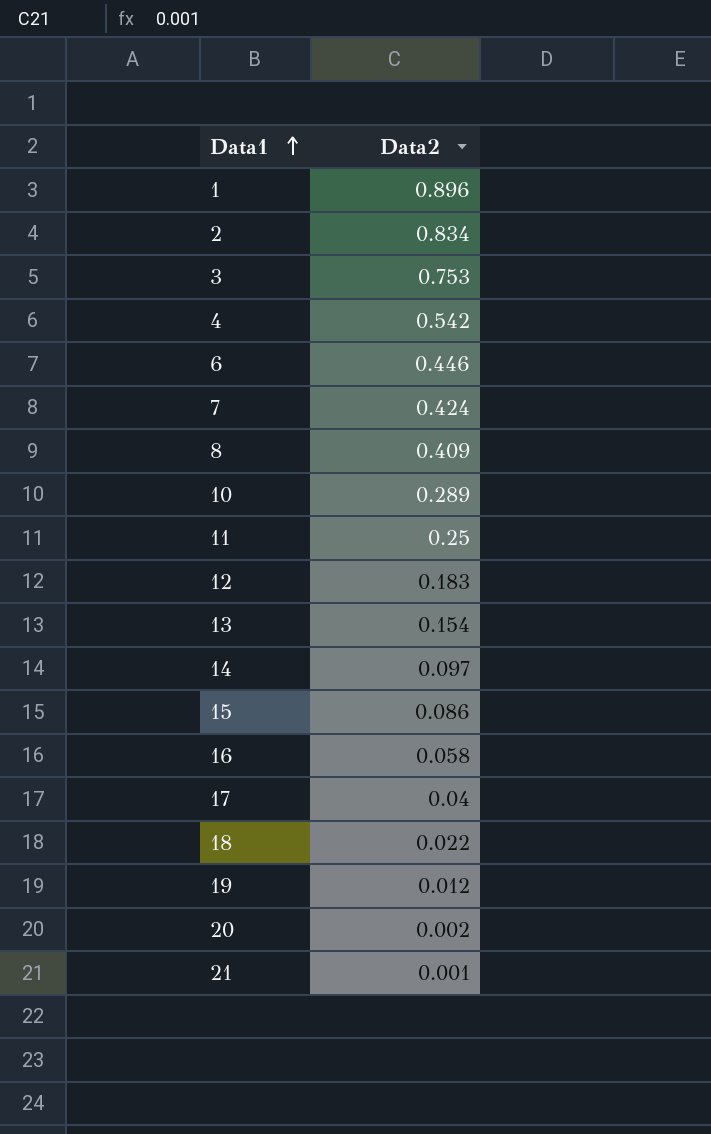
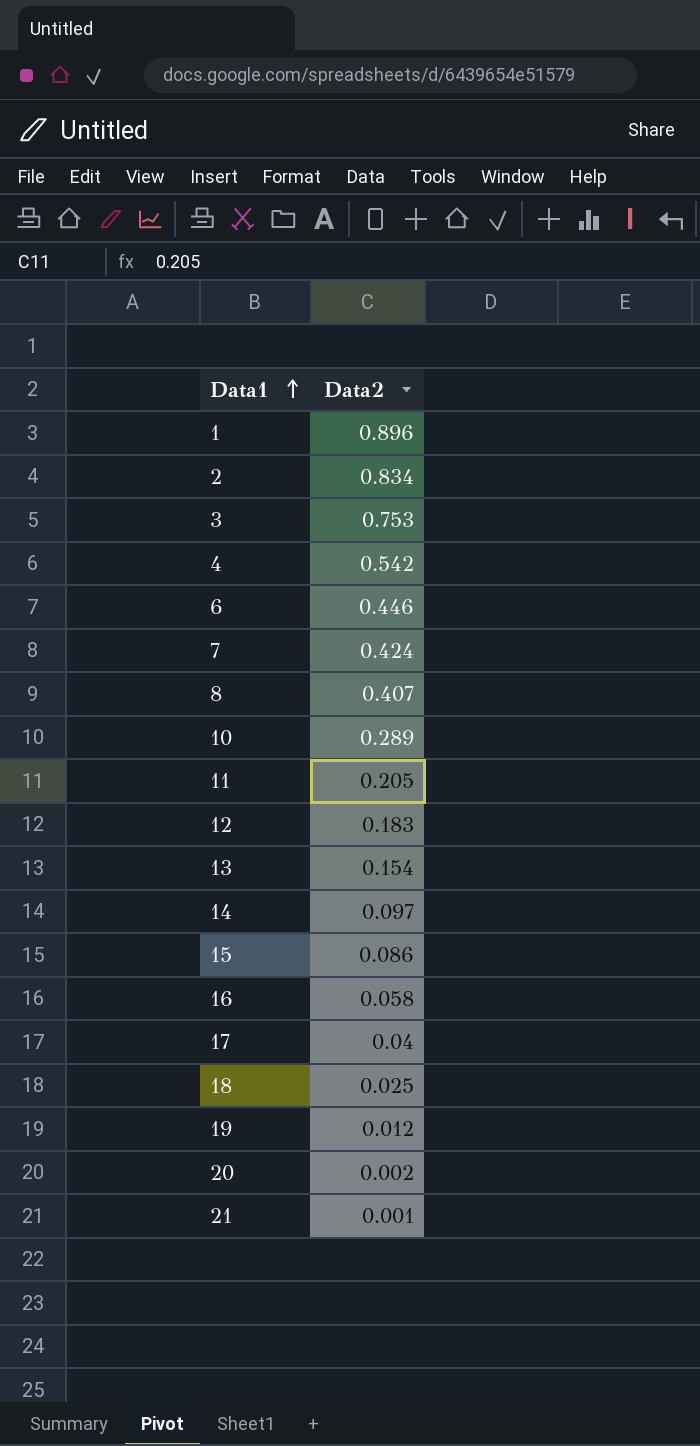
8 | Data2: 0.409 -> 0.407
11 | Data2: 0.25 -> 0.205
18 | Data2: 0.022 -> 0.025

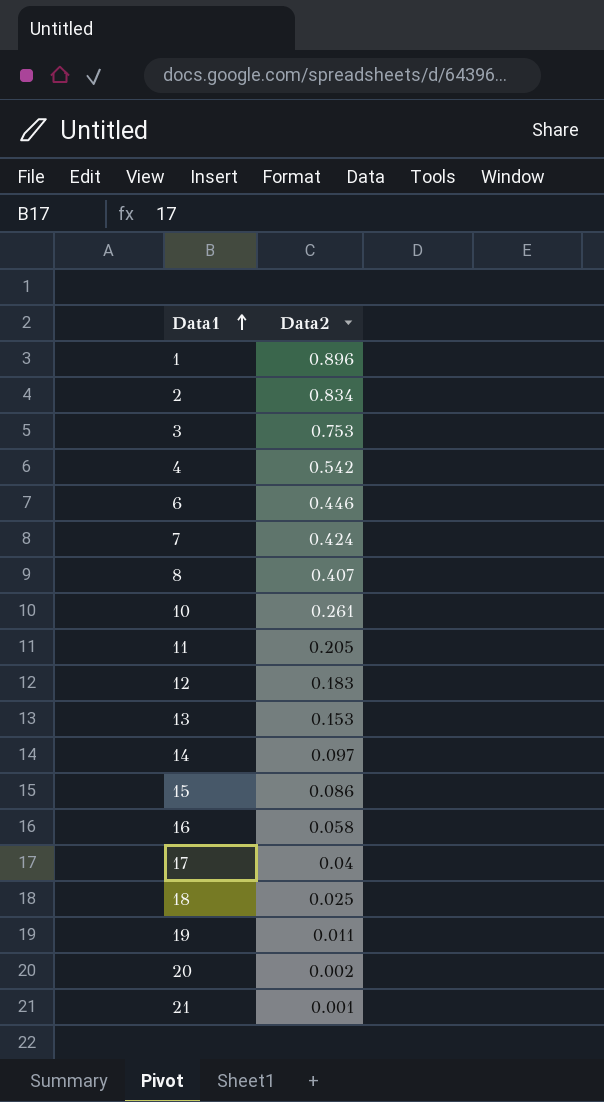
10 | Data2: 0.289 -> 0.261
13 | Data2: 0.154 -> 0.153
19 | Data2: 0.012 -> 0.011

